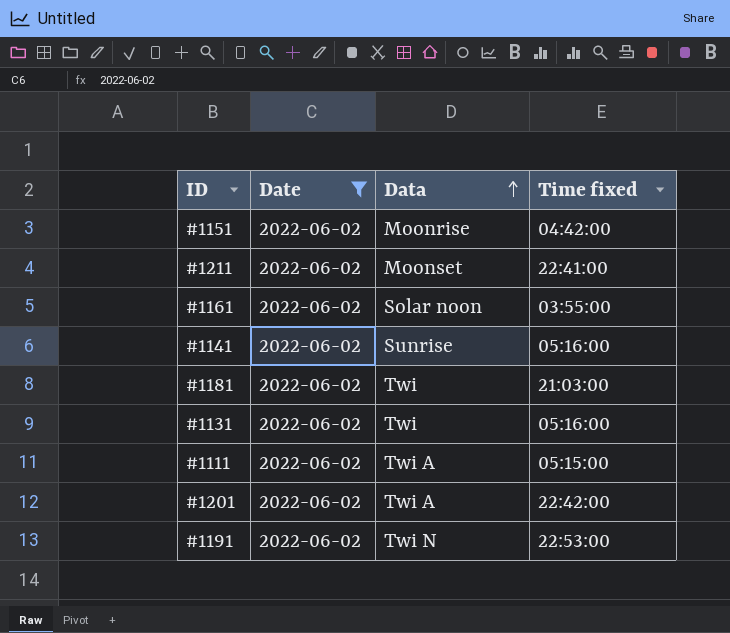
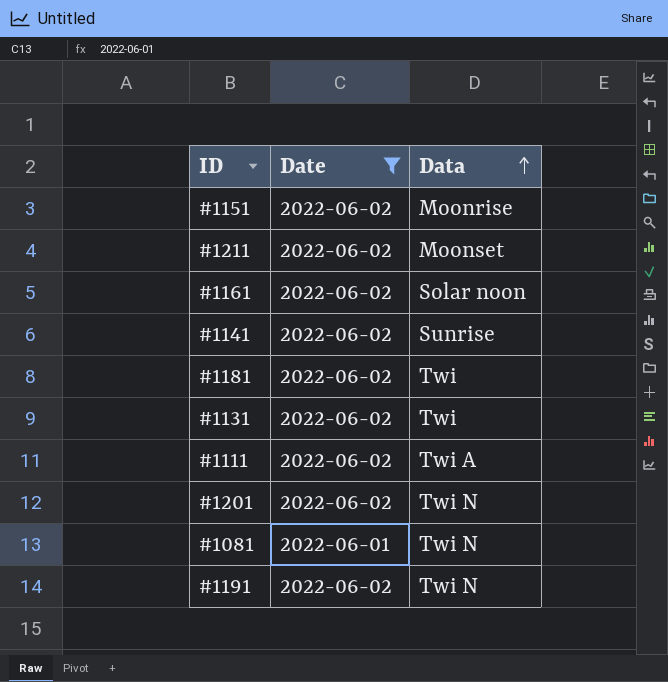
column Time fixed | position: 4 -> none
#1201 | Data: Twi A -> Twi N
row #1081: none -> 2022-06-01 | Twi N

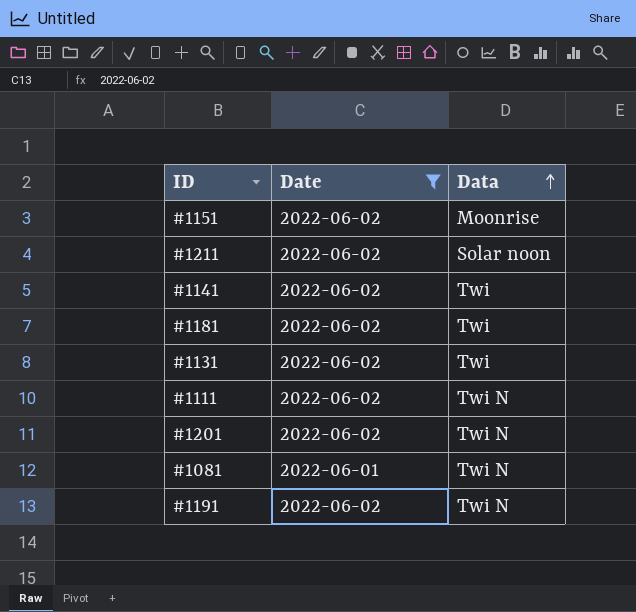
row #1161: 2022-06-02 | Solar noon -> none
#1211 | Data: Moonset -> Solar noon
#1141 | Data: Sunrise -> Twi
#1111 | Data: Twi A -> Twi N

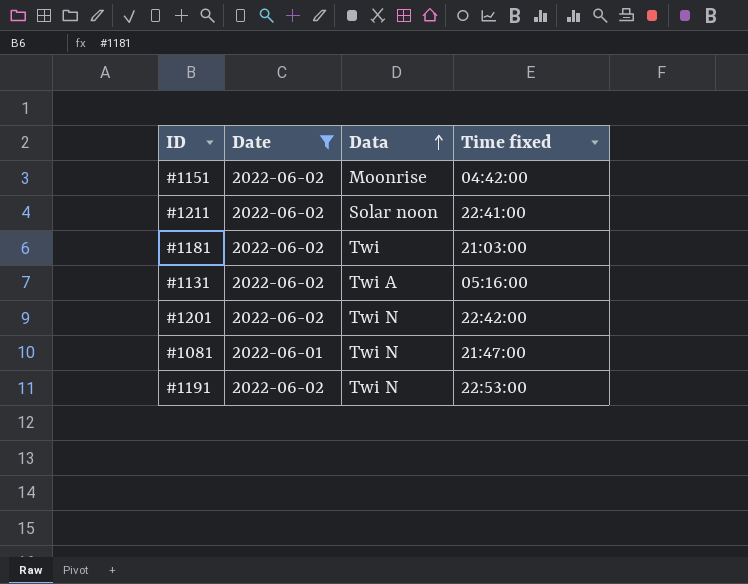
column Time fixed | position: none -> 4
row #1141: 2022-06-02 | Twi -> none
row #1111: 2022-06-02 | Twi N -> none
#1131 | Data: Twi -> Twi A

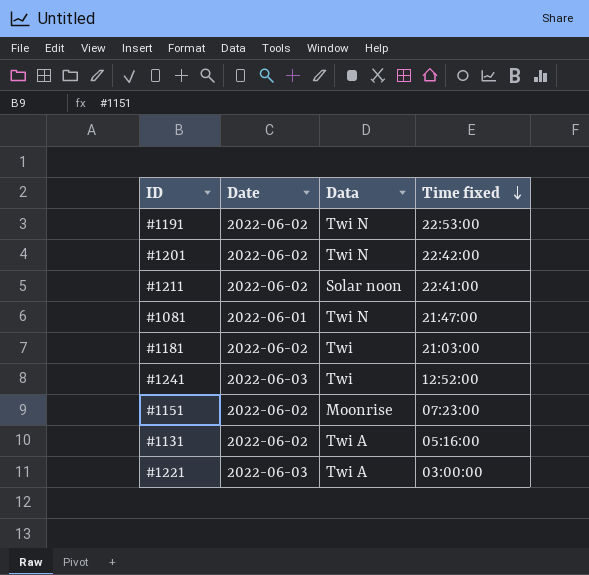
filter: Date != 2022-06-03 -> none
row order: Data ascending -> Time fixed descending
#1151 | Time fixed: 04:42:00 -> 07:23:00

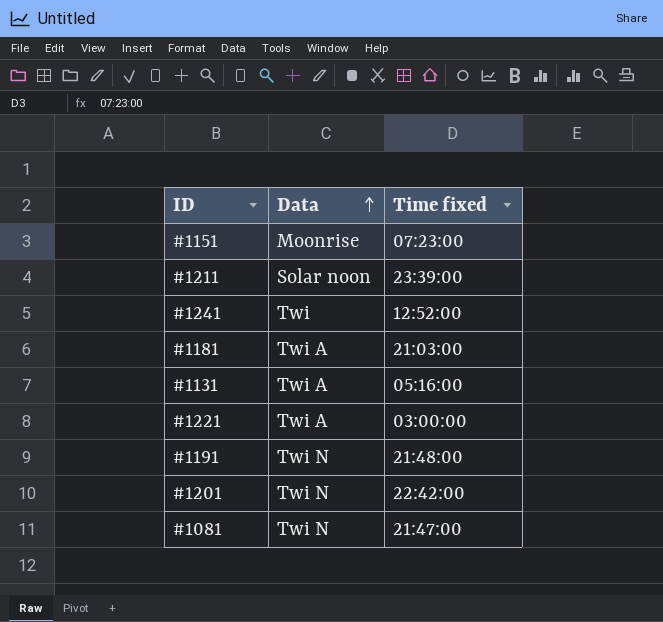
row order: Time fixed descending -> Data ascending
column Date | position: 2 -> none
#1211 | Time fixed: 22:41:00 -> 23:39:00
#1181 | Data: Twi -> Twi A
#1191 | Time fixed: 22:53:00 -> 21:48:00

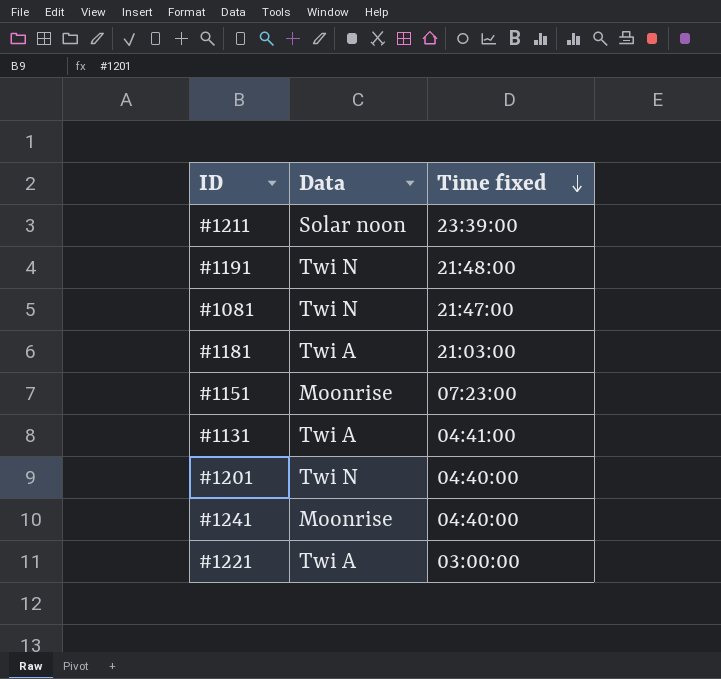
row order: Data ascending -> Time fixed descending
#1131 | Time fixed: 05:16:00 -> 04:41:00
#1201 | Time fixed: 22:42:00 -> 04:40:00
#1241 | Data: Twi -> Moonrise
#1241 | Time fixed: 12:52:00 -> 04:40:00

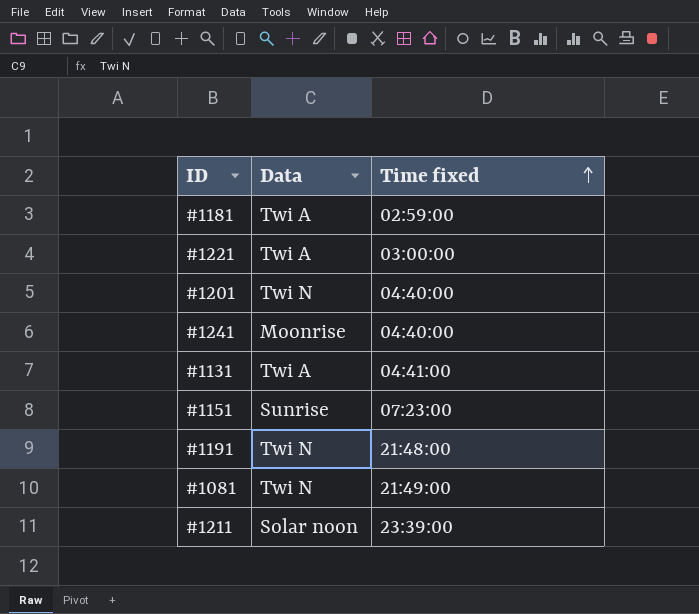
row order: Time fixed descending -> Time fixed ascending
#1181 | Time fixed: 21:03:00 -> 02:59:00
#1151 | Data: Moonrise -> Sunrise
#1081 | Time fixed: 21:47:00 -> 21:49:00

